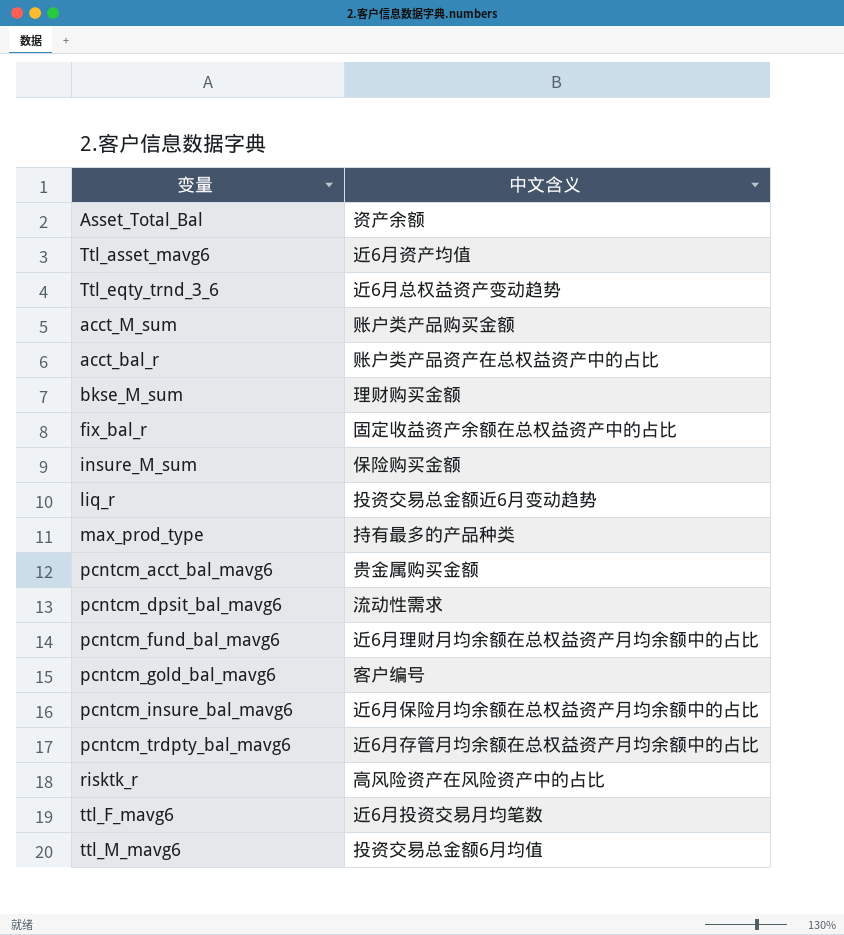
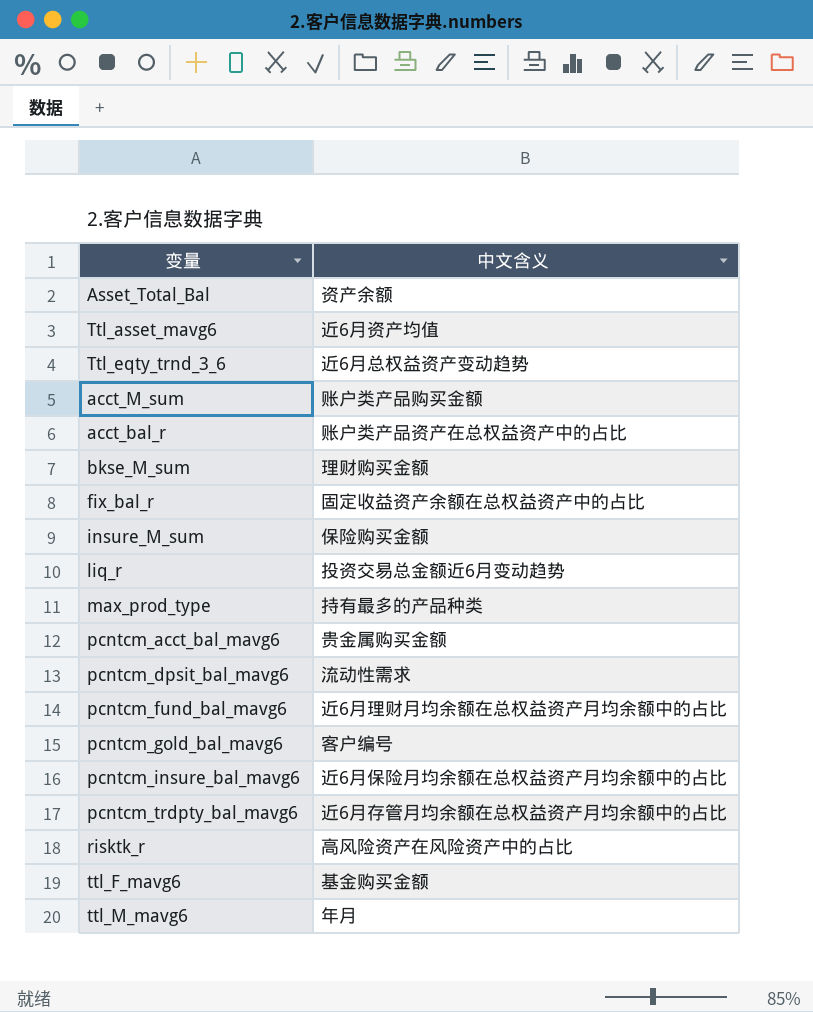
ttl_F_mavg6 | 中文含义: 近6月投资交易月均笔数 -> 基金购买金额
ttl_M_mavg6 | 中文含义: 投资交易总金额6月均值 -> 年月

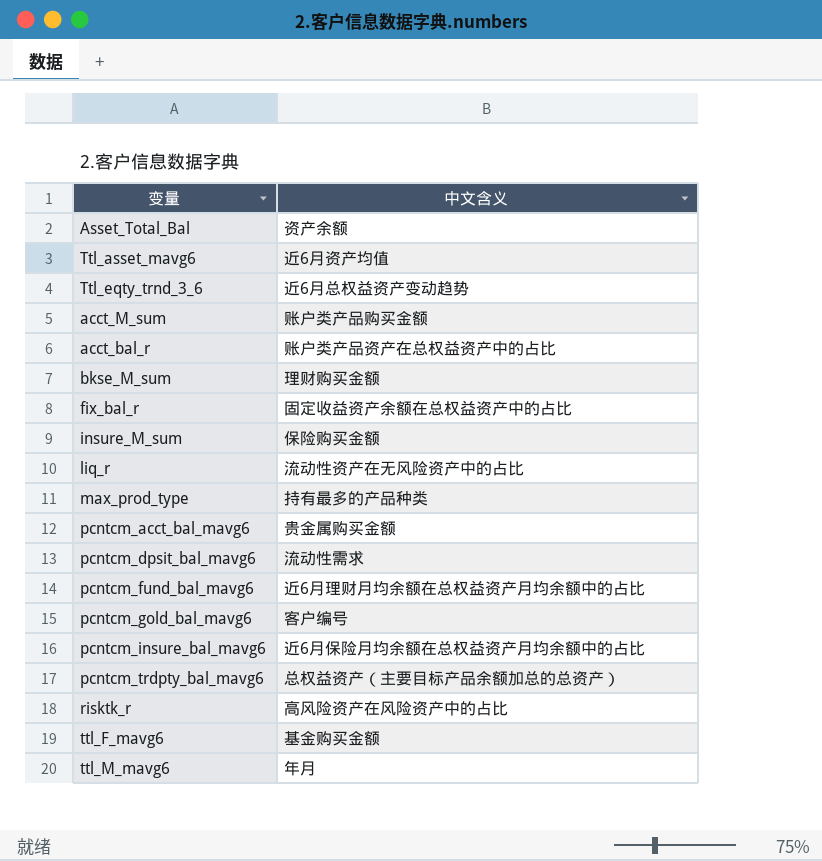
liq_r | 中文含义: 投资交易总金额近6月变动趋势 -> 流动性资产在无风险资产中的占比
pcntcm_trdpty_bal_mavg6 | 中文含义: 近6月存管月均余额在总权益资产月均余额中的占比 -> 总权益资产（主要目标产品余额加总的总资产）

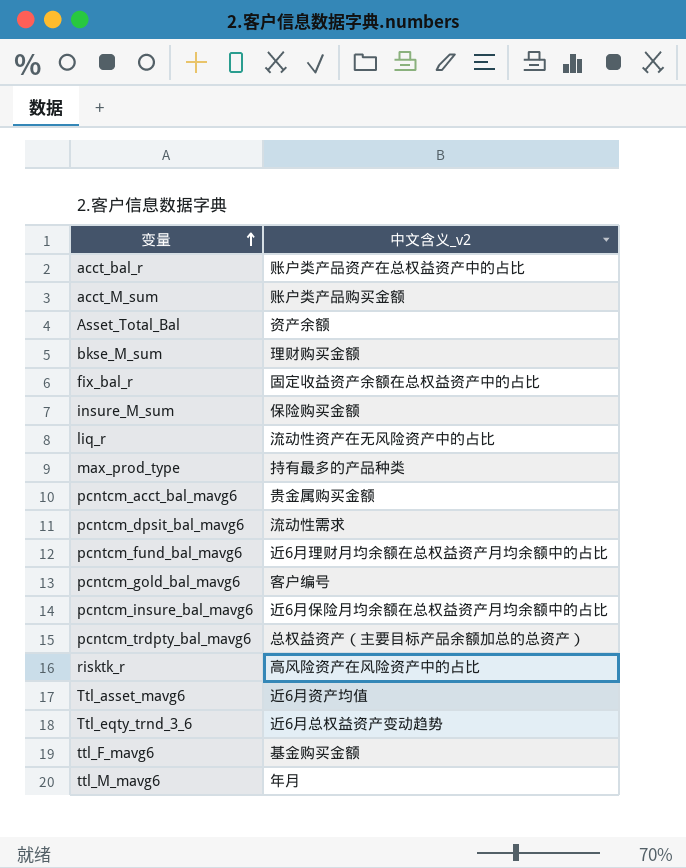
row order: none -> 变量 ascending
column name: 中文含义 -> 中文含义_v2

